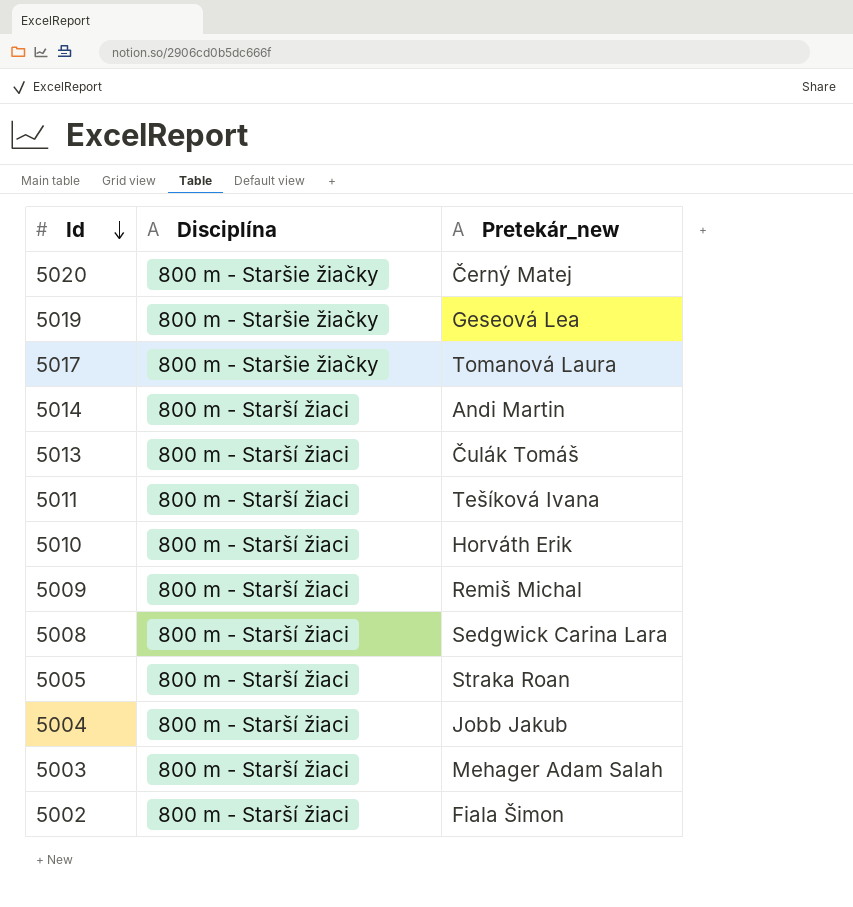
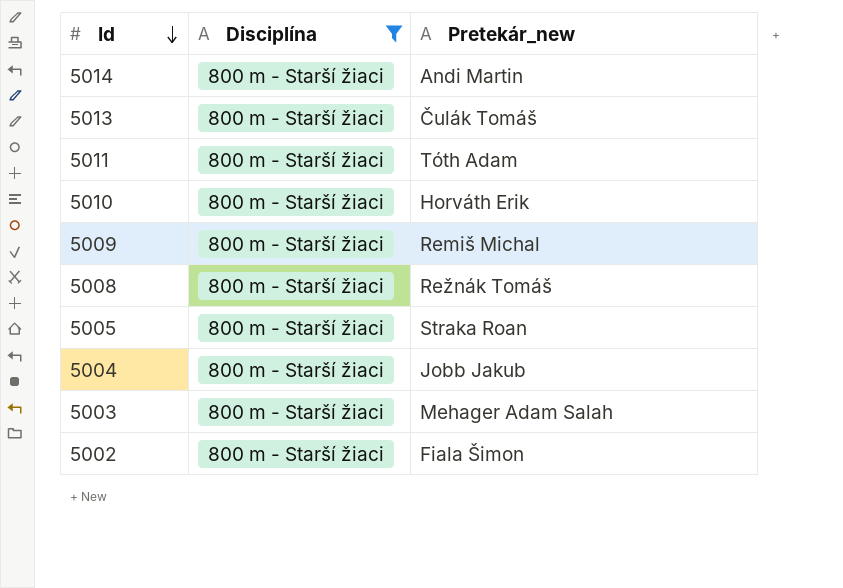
filter: none -> Disciplína = 800 m - Starší žiaci
5011 | Pretekár_new: Tešíková Ivana -> Tóth Adam
5008 | Pretekár_new: Sedgwick Carina Lara -> Režnák Tomáš

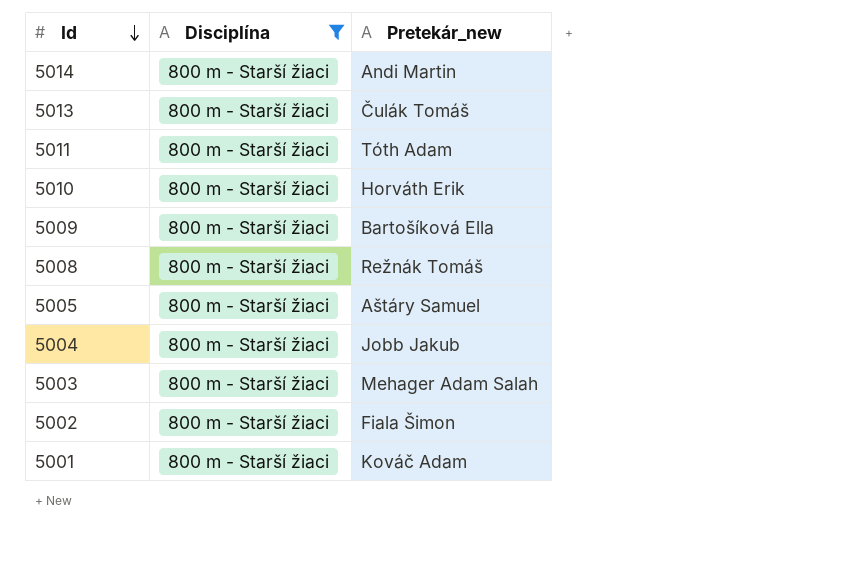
5009 | Pretekár_new: Remiš Michal -> Bartošíková Ella
5005 | Pretekár_new: Straka Roan -> Aštáry Samuel
row 5001: none -> 800 m - Starší žiaci | Kováč Adam

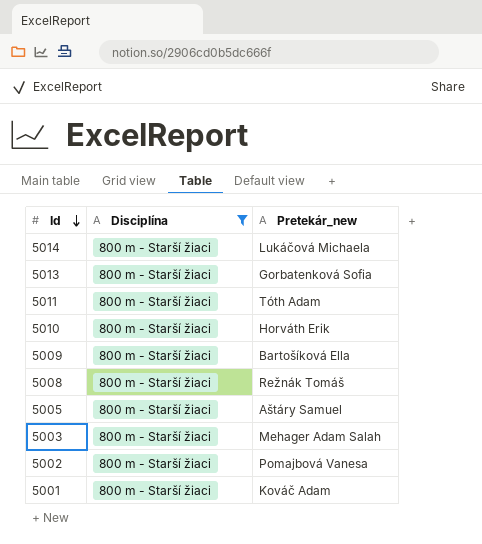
row 5004: 800 m - Starší žiaci | Jobb Jakub -> none
5014 | Pretekár_new: Andi Martin -> Lukáčová Michaela
5013 | Pretekár_new: Čulák Tomáš -> Gorbatenková Sofia
5002 | Pretekár_new: Fiala Šimon -> Pomajbová Vanesa

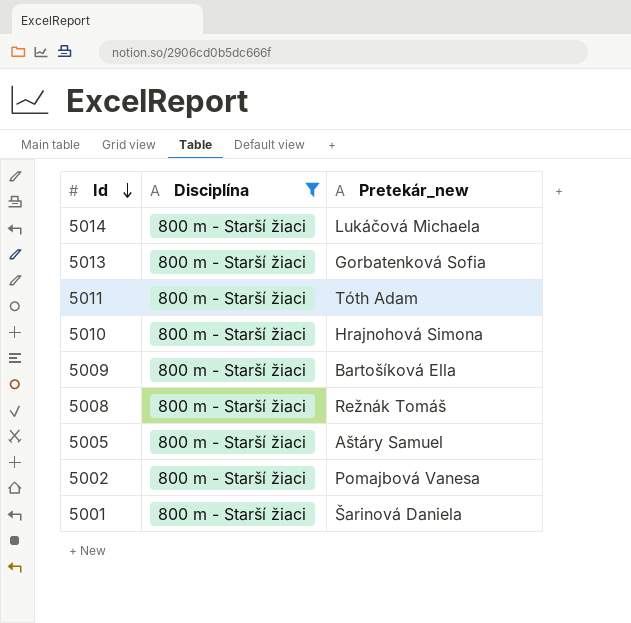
row 5003: 800 m - Starší žiaci | Mehager Adam Salah -> none
5010 | Pretekár_new: Horváth Erik -> Hrajnohová Simona
5001 | Pretekár_new: Kováč Adam -> Šarinová Daniela

